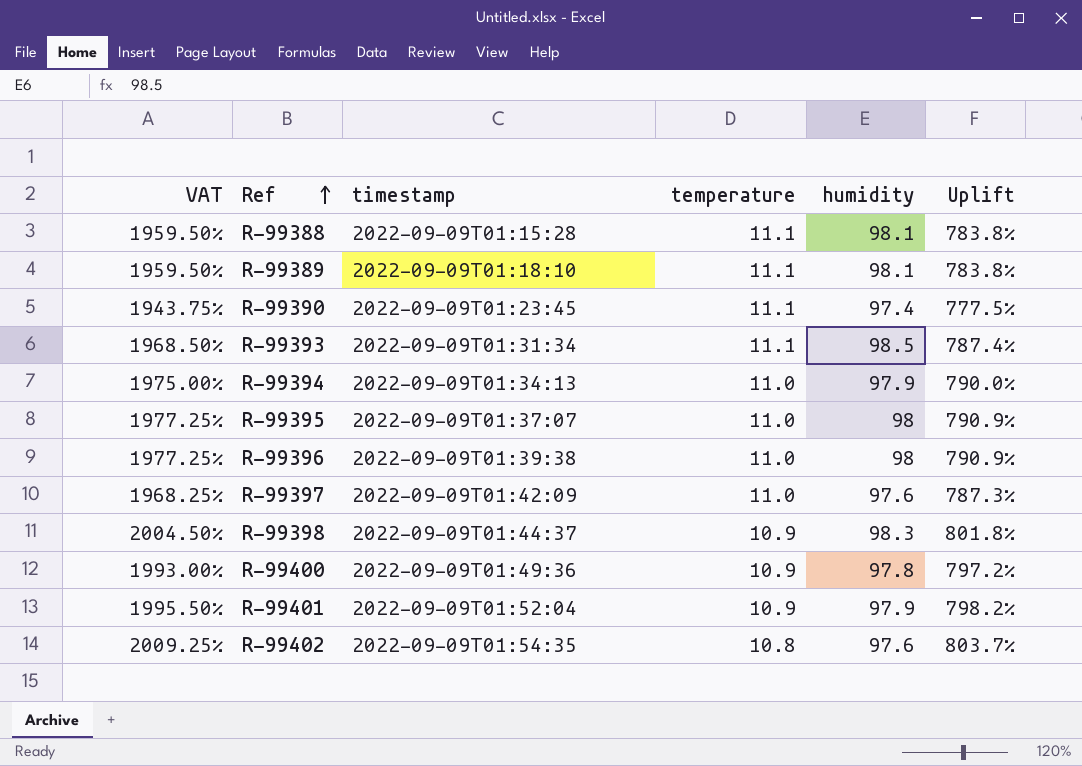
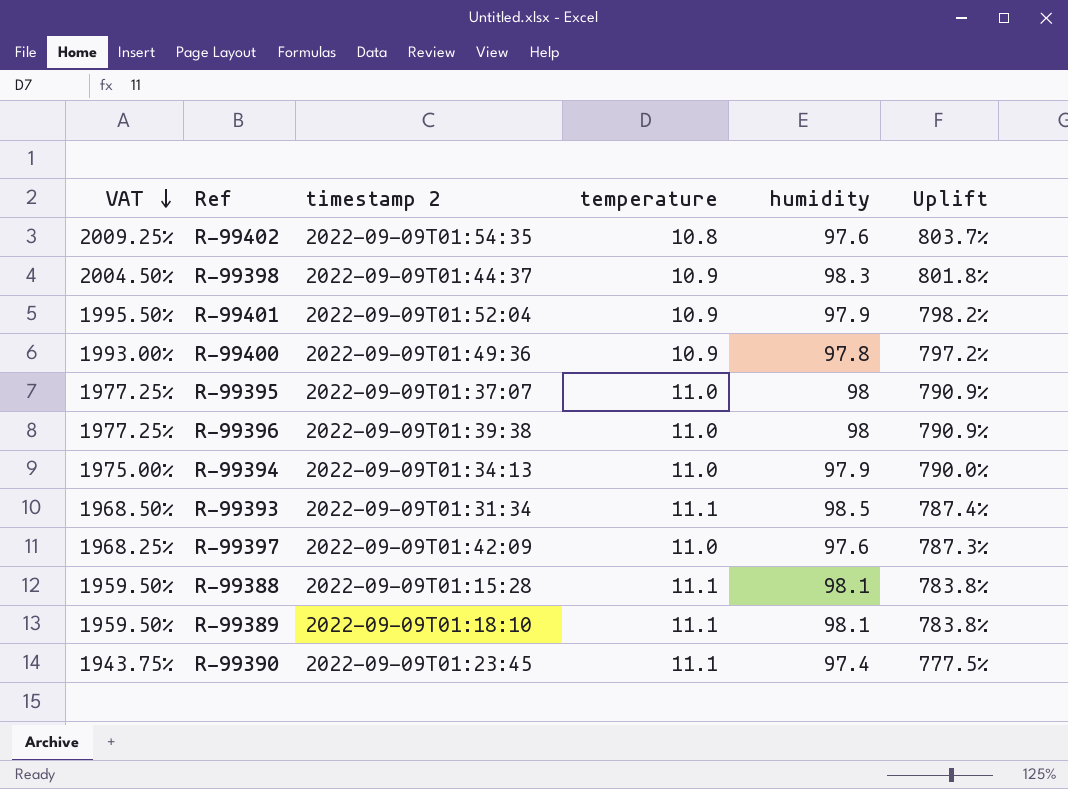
row order: Ref ascending -> VAT descending
column name: timestamp -> timestamp 2

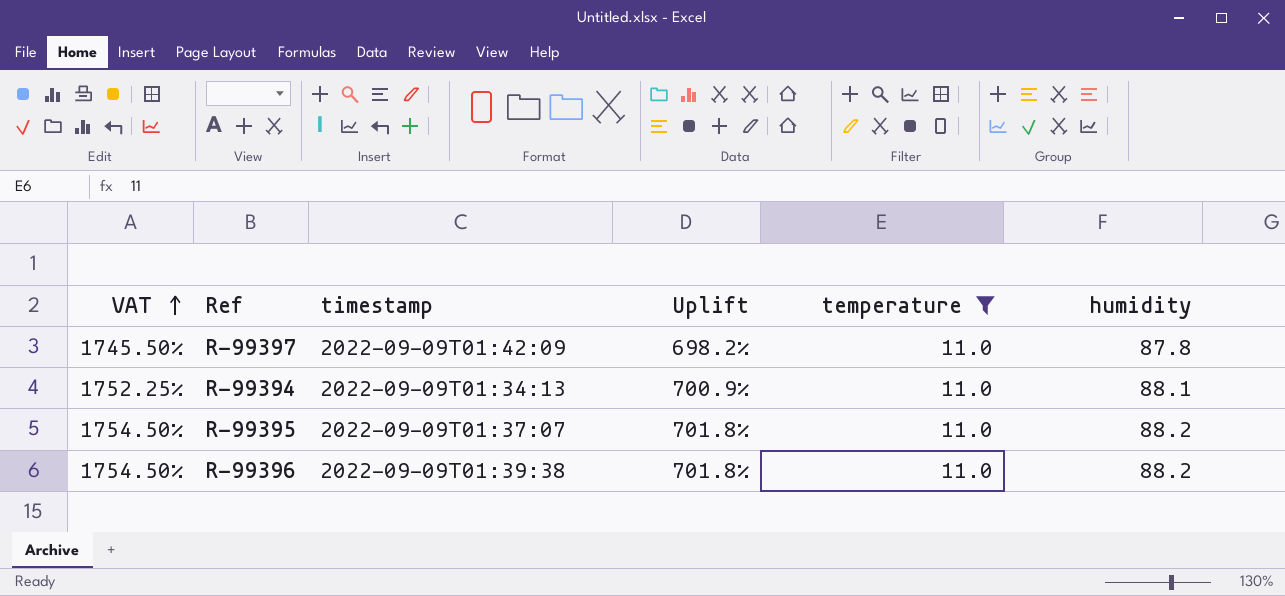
filter: none -> temperature = 11.0
row order: VAT descending -> VAT ascending
column name: timestamp 2 -> timestamp
column Uplift | position: 6 -> 4
R-99397 | VAT: 1968.25% -> 1745.50%
R-99397 | Uplift: 787.3% -> 698.2%
R-99397 | humidity: 97.6 -> 87.8
R-99394 | VAT: 1975.00% -> 1752.25%
R-99394 | Uplift: 790.0% -> 700.9%
R-99394 | humidity: 97.9 -> 88.1
R-99395 | VAT: 1977.25% -> 1754.50%
R-99395 | Uplift: 790.9% -> 701.8%
R-99395 | humidity: 98 -> 88.2
R-99396 | VAT: 1977.25% -> 1754.50%
R-99396 | Uplift: 790.9% -> 701.8%
R-99396 | humidity: 98 -> 88.2

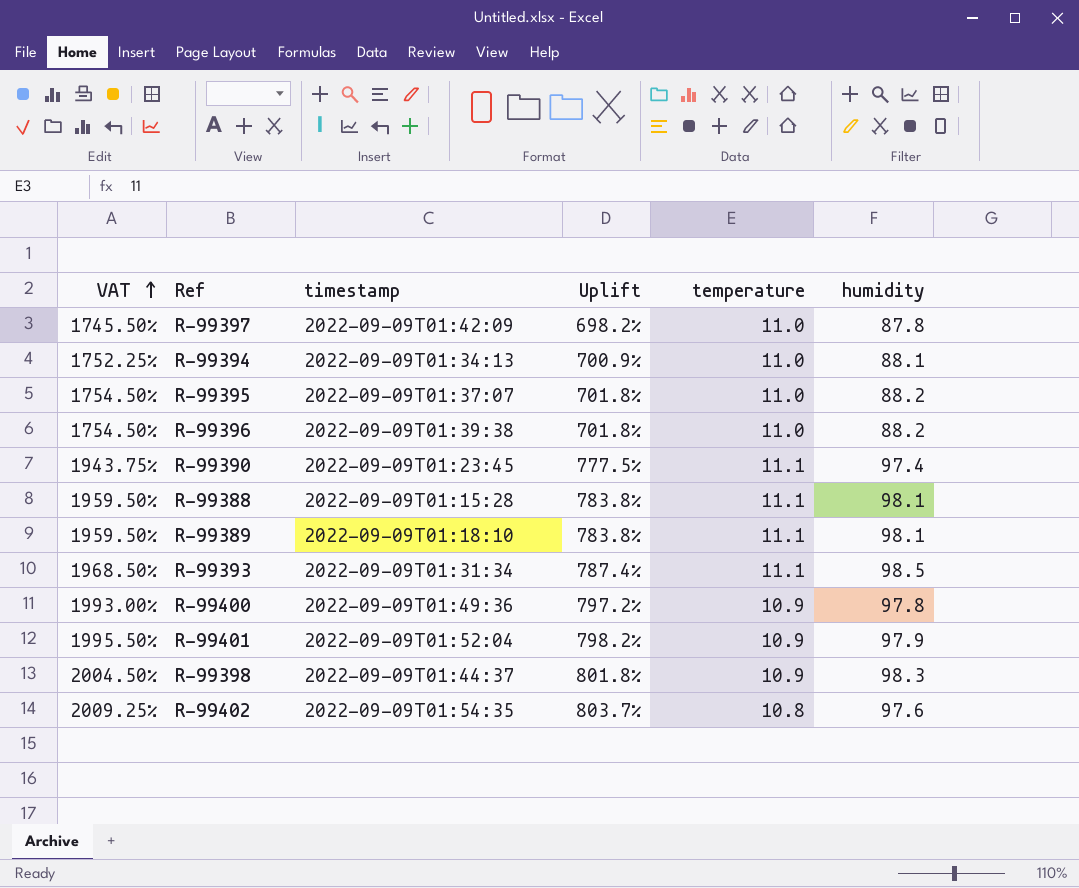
filter: temperature = 11.0 -> none

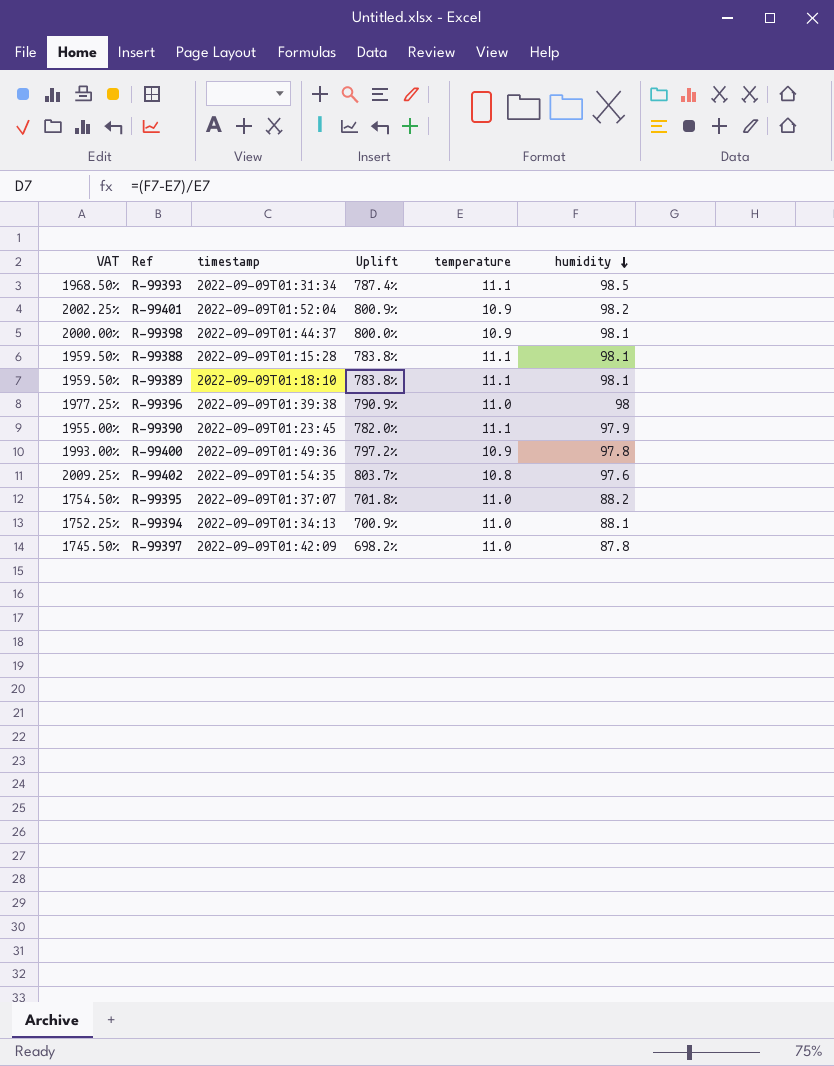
row order: VAT ascending -> humidity descending
R-99401 | VAT: 1995.50% -> 2002.25%
R-99401 | Uplift: 798.2% -> 800.9%
R-99401 | humidity: 97.9 -> 98.2
R-99398 | VAT: 2004.50% -> 2000.00%
R-99398 | Uplift: 801.8% -> 800.0%
R-99398 | humidity: 98.3 -> 98.1
R-99396 | VAT: 1754.50% -> 1977.25%
R-99396 | Uplift: 701.8% -> 790.9%
R-99396 | humidity: 88.2 -> 98
R-99390 | VAT: 1943.75% -> 1955.00%
R-99390 | Uplift: 777.5% -> 782.0%
R-99390 | humidity: 97.4 -> 97.9

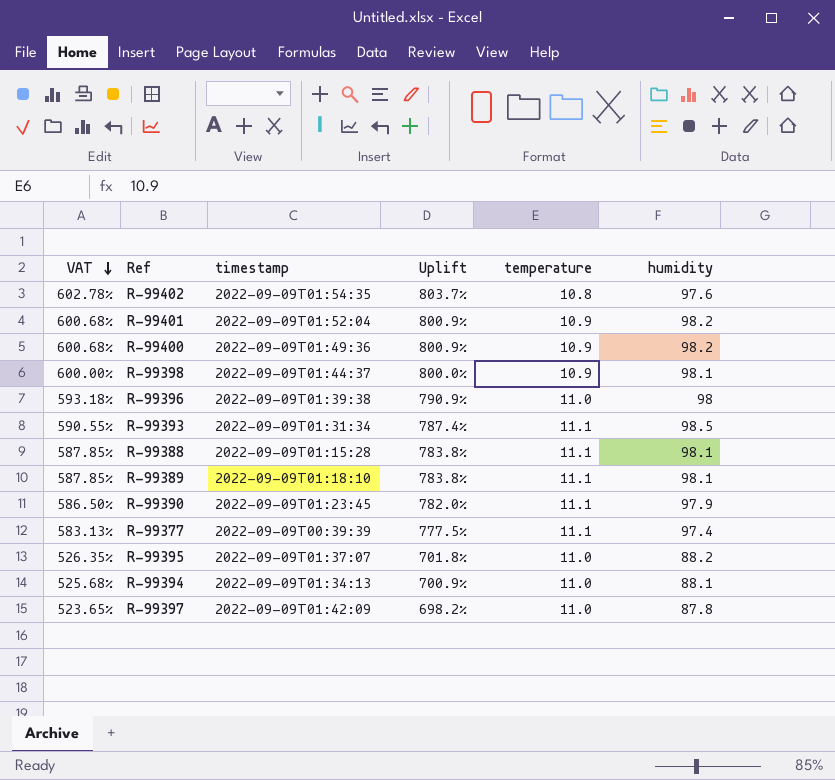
row order: humidity descending -> VAT descending
column VAT | formula: [Uplift] * 2.5 -> [Uplift] * 0.75
R-99400 | Uplift: 797.2% -> 800.9%
R-99400 | humidity: 97.8 -> 98.2
row R-99377: none -> 583.13% | 2022-09-09T00:39:39 | 777.5% | 11.1 | 97.4

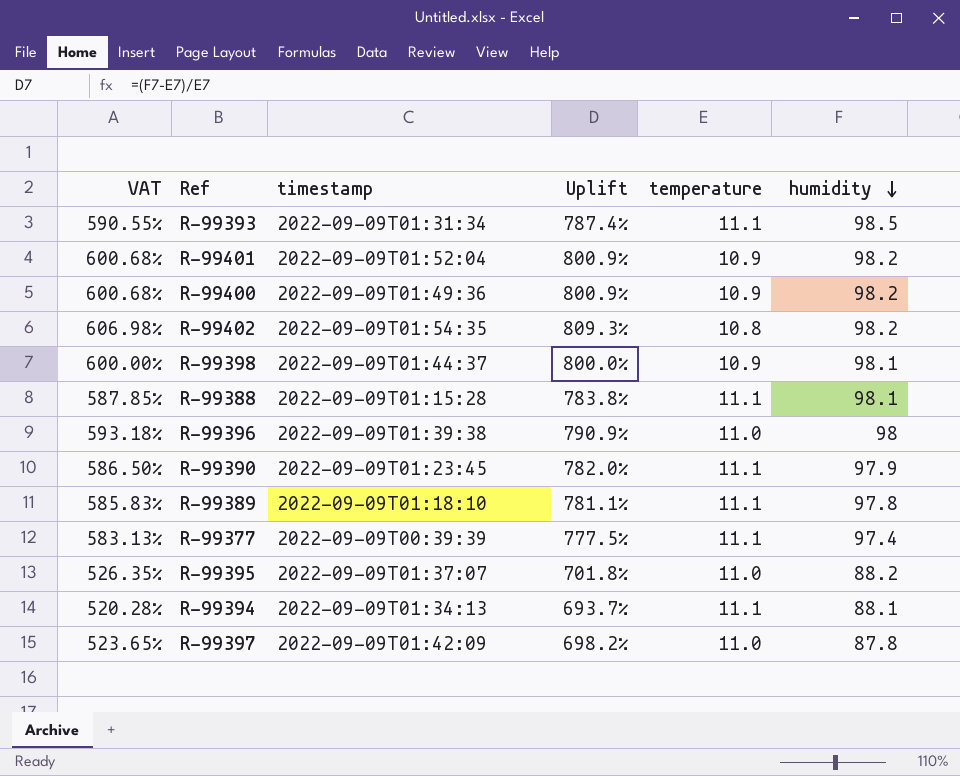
row order: VAT descending -> humidity descending
R-99402 | VAT: 602.78% -> 606.98%
R-99402 | Uplift: 803.7% -> 809.3%
R-99402 | humidity: 97.6 -> 98.2
R-99389 | VAT: 587.85% -> 585.83%
R-99389 | Uplift: 783.8% -> 781.1%
R-99389 | humidity: 98.1 -> 97.8
R-99394 | VAT: 525.68% -> 520.28%
R-99394 | Uplift: 700.9% -> 693.7%
R-99394 | temperature: 11.0 -> 11.1

